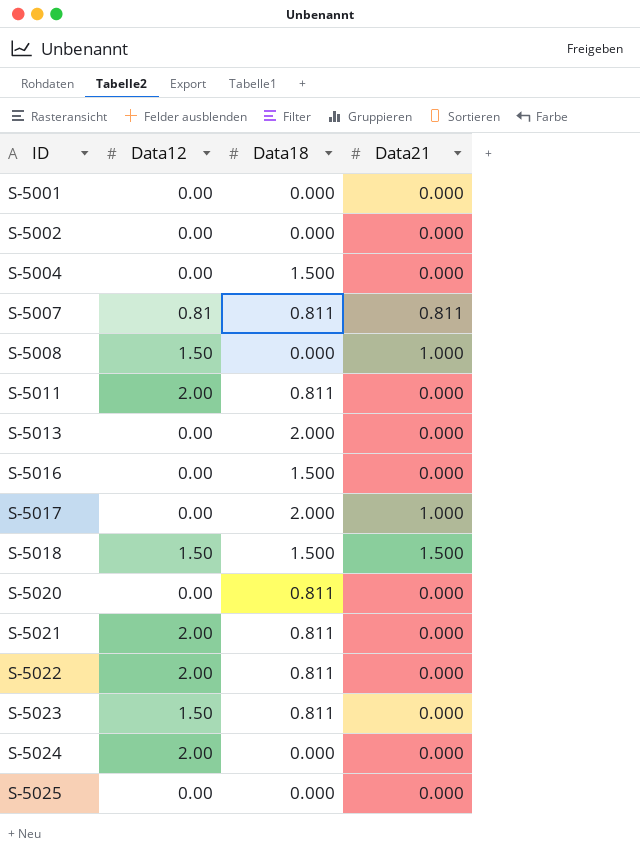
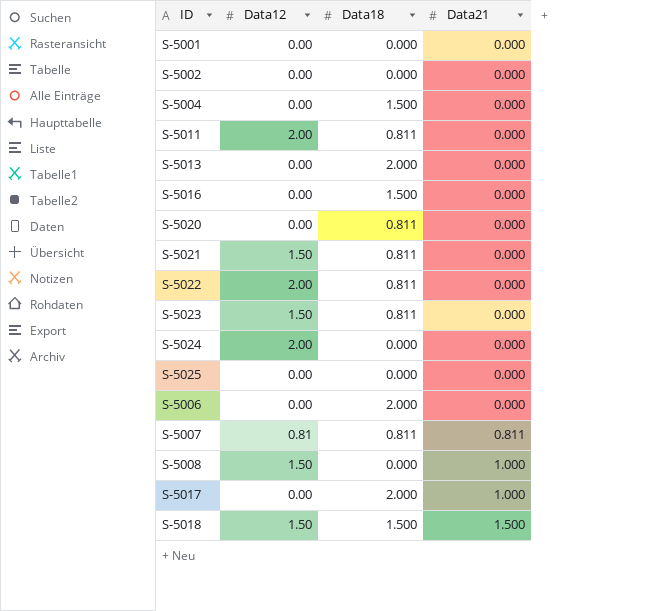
row order: ID ascending -> Data21 ascending
S-5021 | Data12: 2.00 -> 1.50
row S-5006: none -> 0.00 | 2.000 | 0.000

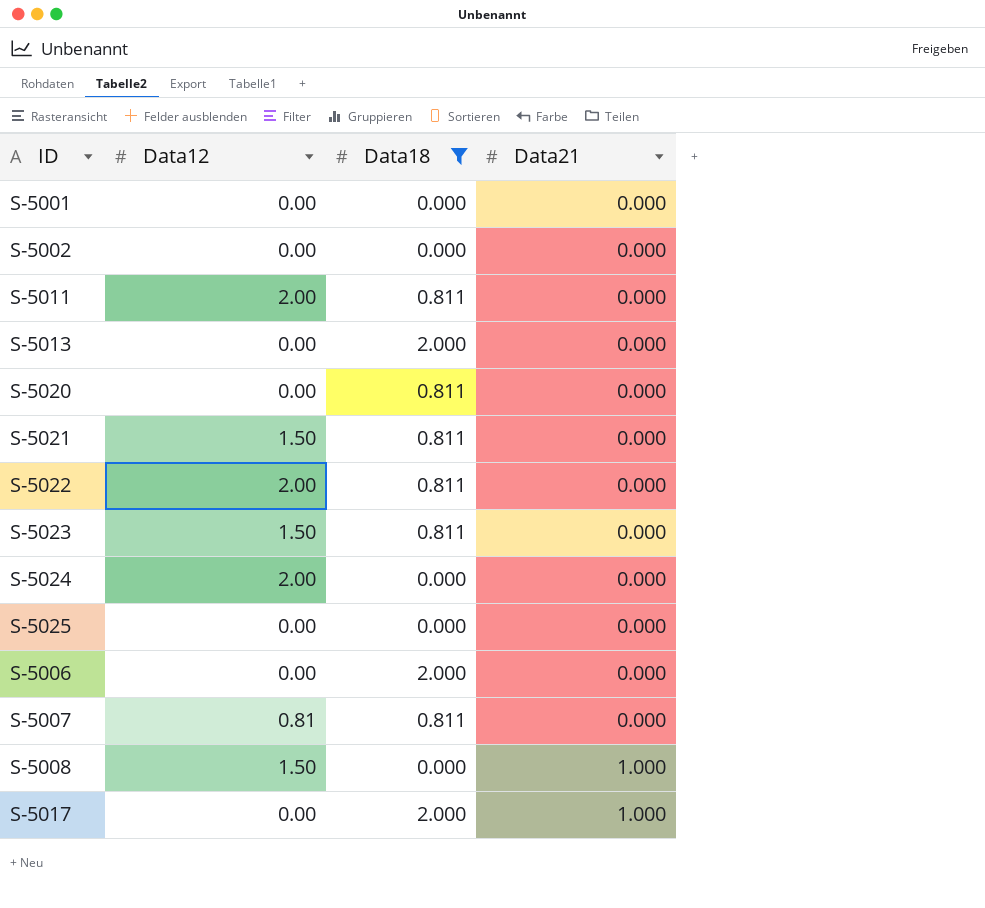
filter: none -> Data18 != 1.500
S-5007 | Data21: 0.811 -> 0.000

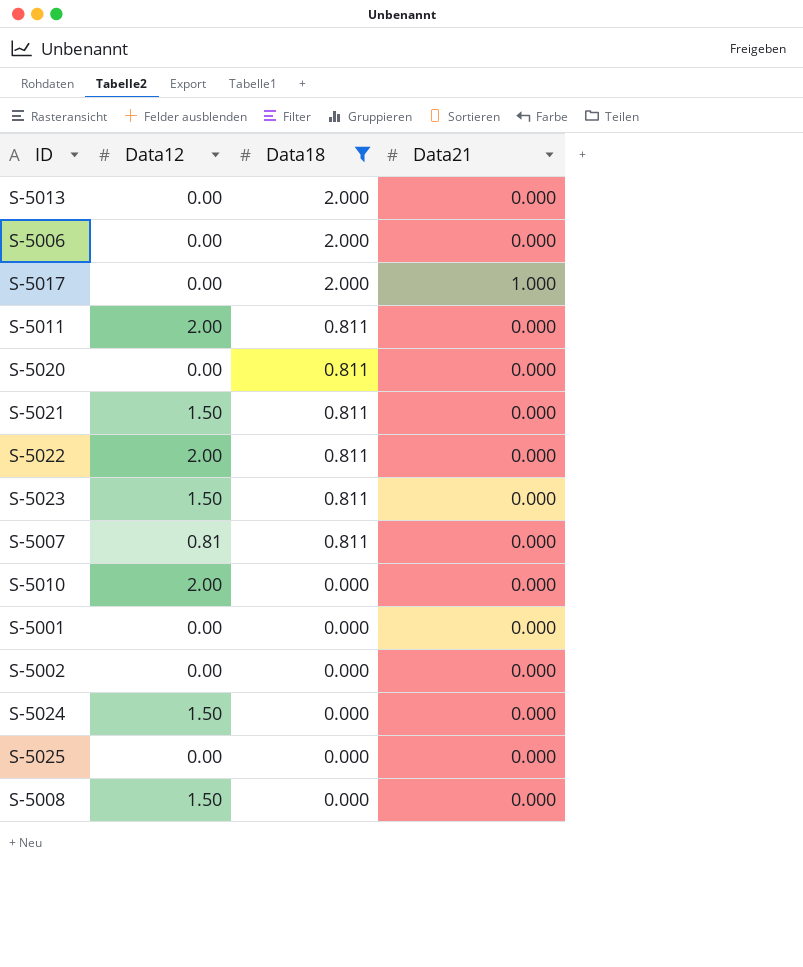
row order: Data21 ascending -> Data18 descending
row S-5010: none -> 2.00 | 0.000 | 0.000
S-5024 | Data12: 2.00 -> 1.50
S-5008 | Data21: 1.000 -> 0.000

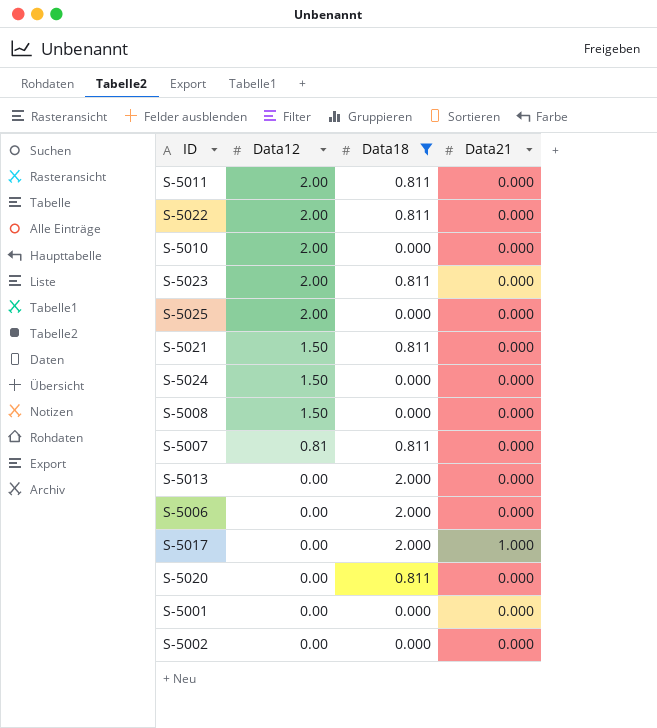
row order: Data18 descending -> Data12 descending
S-5023 | Data12: 1.50 -> 2.00
S-5025 | Data12: 0.00 -> 2.00

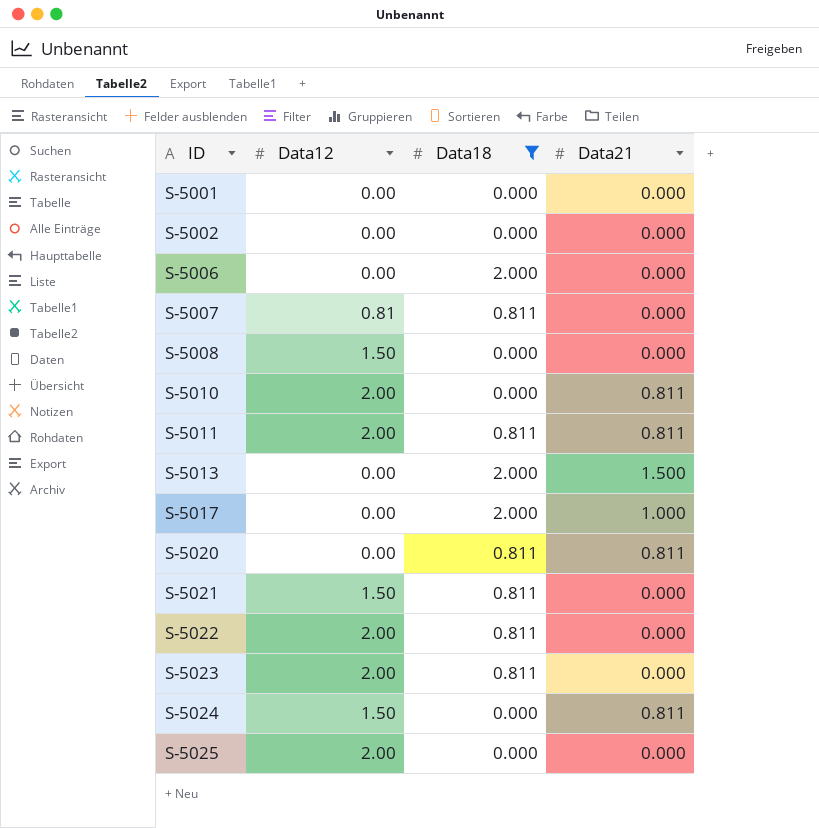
row order: Data12 descending -> ID ascending
S-5010 | Data21: 0.000 -> 0.811
S-5011 | Data21: 0.000 -> 0.811
S-5013 | Data21: 0.000 -> 1.500
S-5020 | Data21: 0.000 -> 0.811
S-5024 | Data21: 0.000 -> 0.811

